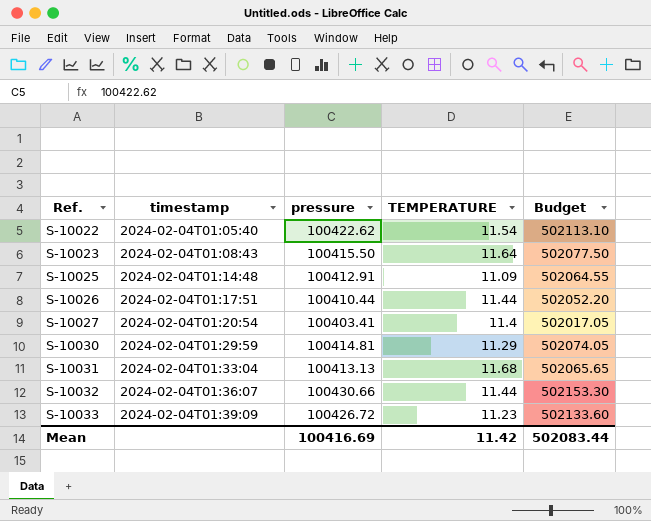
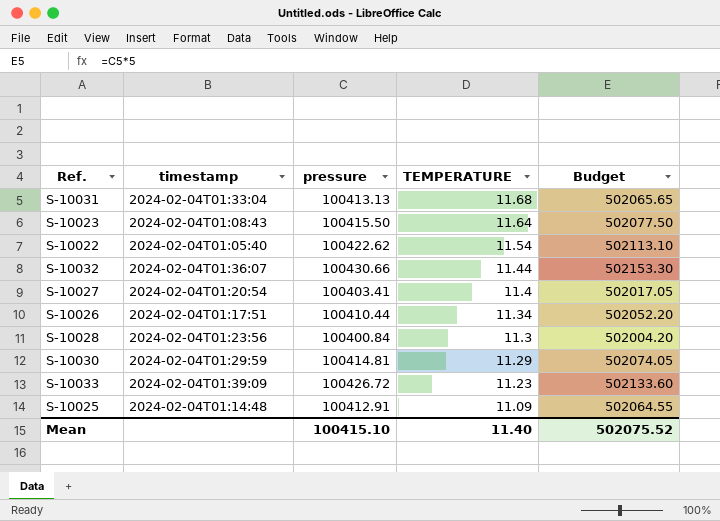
row order: Ref. ascending -> TEMPERATURE descending
S-10026 | TEMPERATURE: 11.44 -> 11.34
row S-10028: none -> 2024-02-04T01:23:56 | 100400.84 | 11.3 | 502004.20
Mean | pressure: 100416.69 -> 100415.10
Mean | TEMPERATURE: 11.42 -> 11.40
Mean | Budget: 502083.44 -> 502075.52

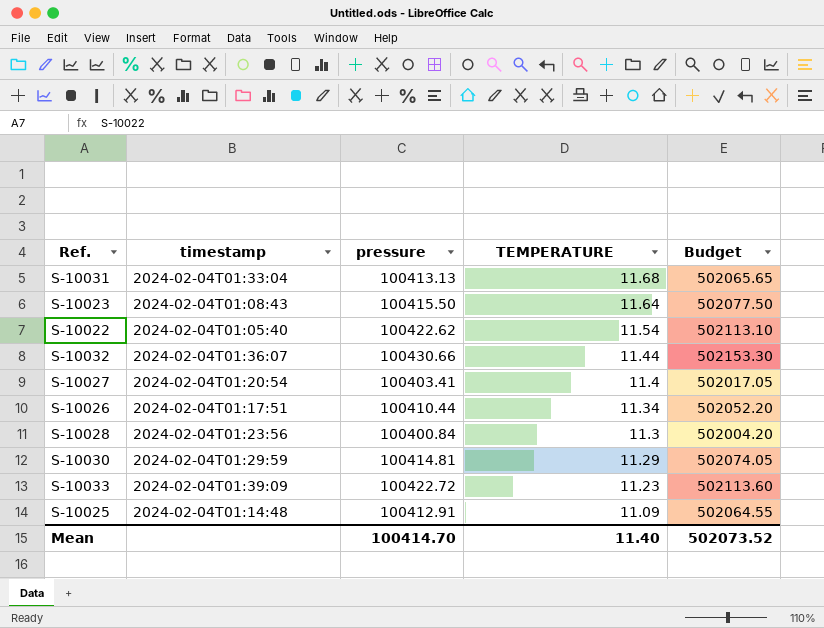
S-10033 | pressure: 100426.72 -> 100422.72
S-10033 | Budget: 502133.60 -> 502113.60
Mean | pressure: 100415.10 -> 100414.70
Mean | Budget: 502075.52 -> 502073.52

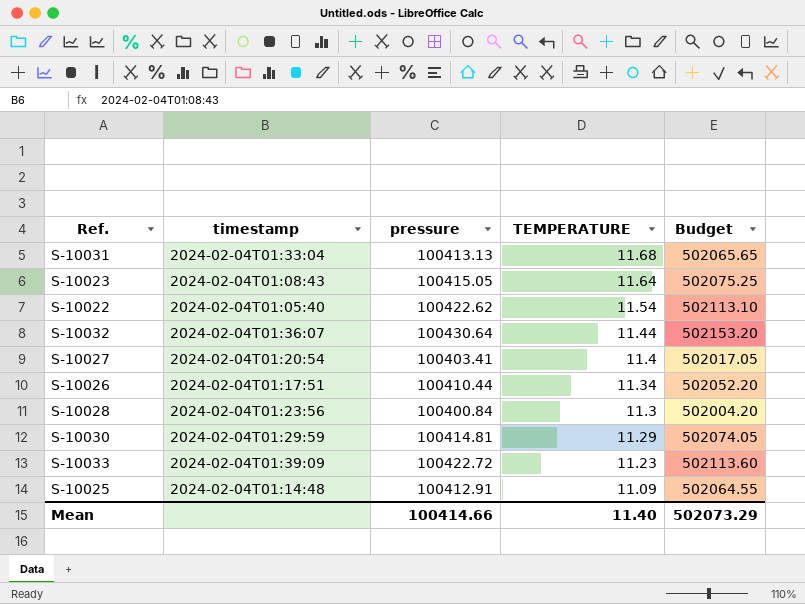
S-10023 | pressure: 100415.50 -> 100415.05
S-10023 | Budget: 502077.50 -> 502075.25
S-10032 | pressure: 100430.66 -> 100430.64
S-10032 | Budget: 502153.30 -> 502153.20
Mean | pressure: 100414.70 -> 100414.66
Mean | Budget: 502073.52 -> 502073.29

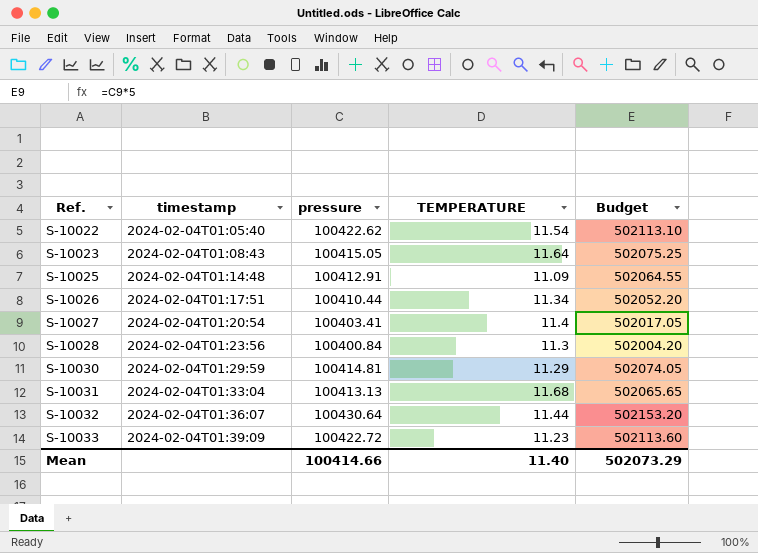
row order: TEMPERATURE descending -> Ref. ascending

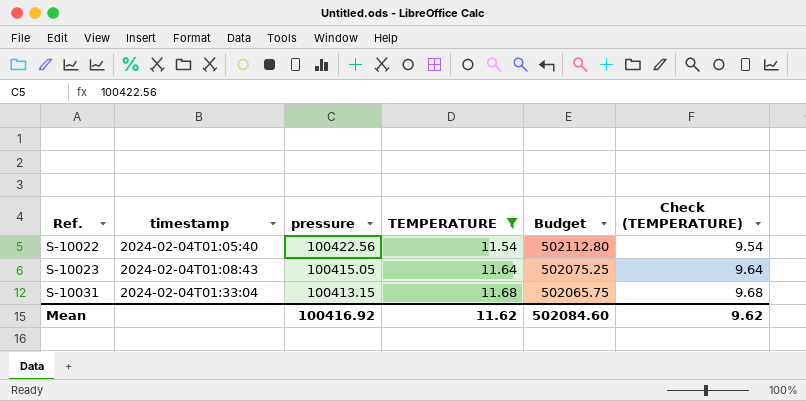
filter: none -> TEMPERATURE >= 11.54
column Check (TEMPERATURE) | formula: none -> [TEMPERATURE] - 2
S-10022 | pressure: 100422.62 -> 100422.56
S-10022 | Budget: 502113.10 -> 502112.80
S-10031 | pressure: 100413.13 -> 100413.15
S-10031 | Budget: 502065.65 -> 502065.75
Mean | pressure: 100414.66 -> 100416.92
Mean | TEMPERATURE: 11.40 -> 11.62
Mean | Budget: 502073.29 -> 502084.60

